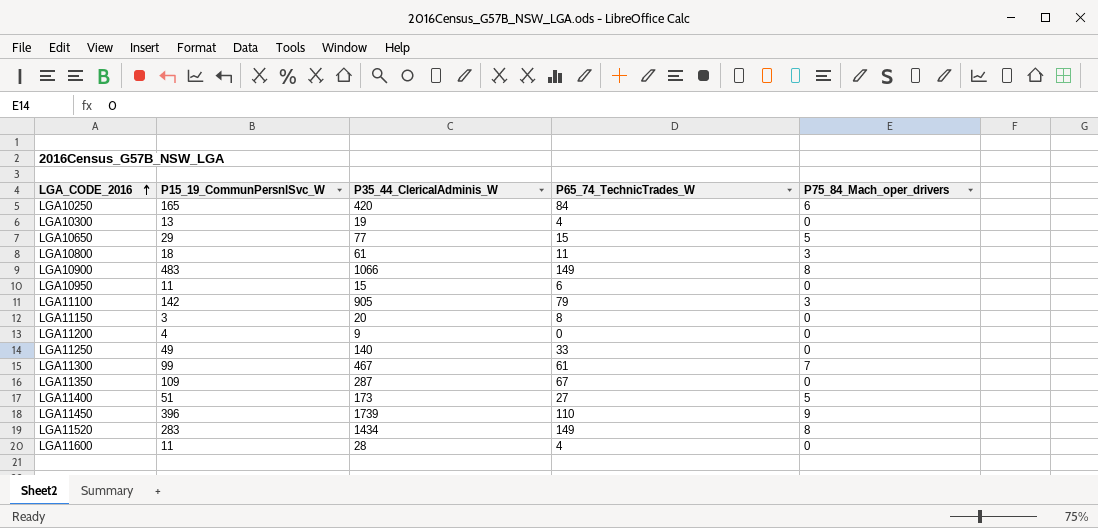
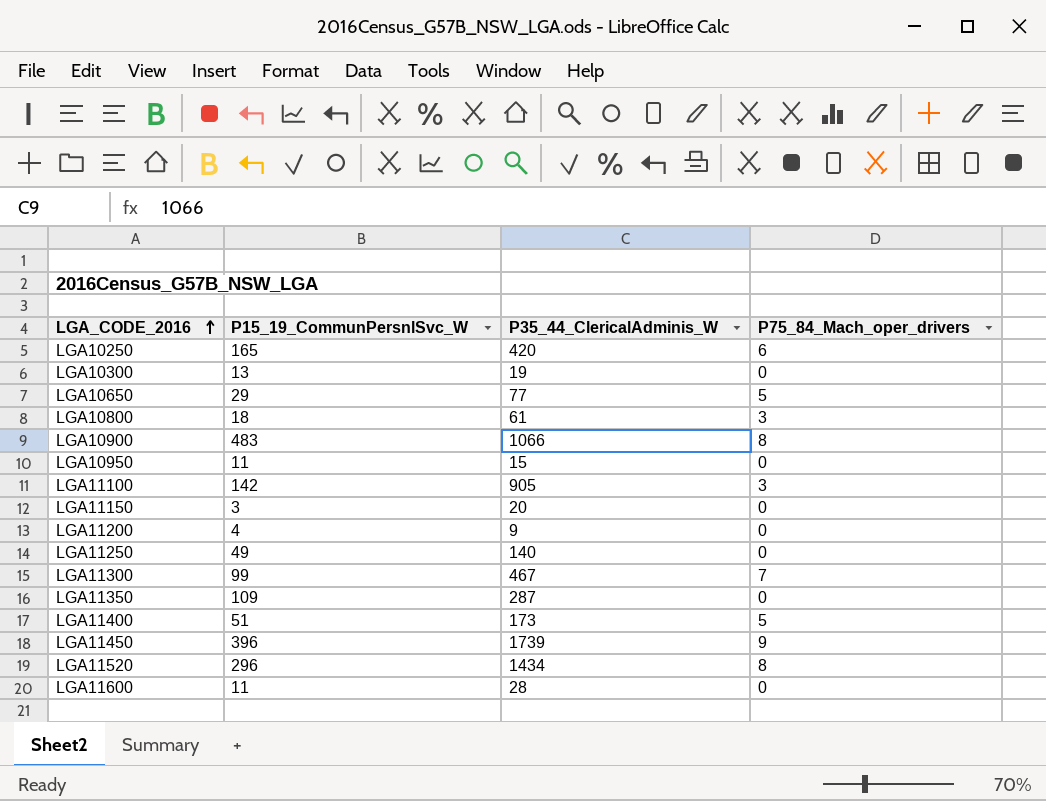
column P65_74_TechnicTrades_W | position: 4 -> none
LGA11520 | P15_19_CommunPersnlSvc_W: 283 -> 296

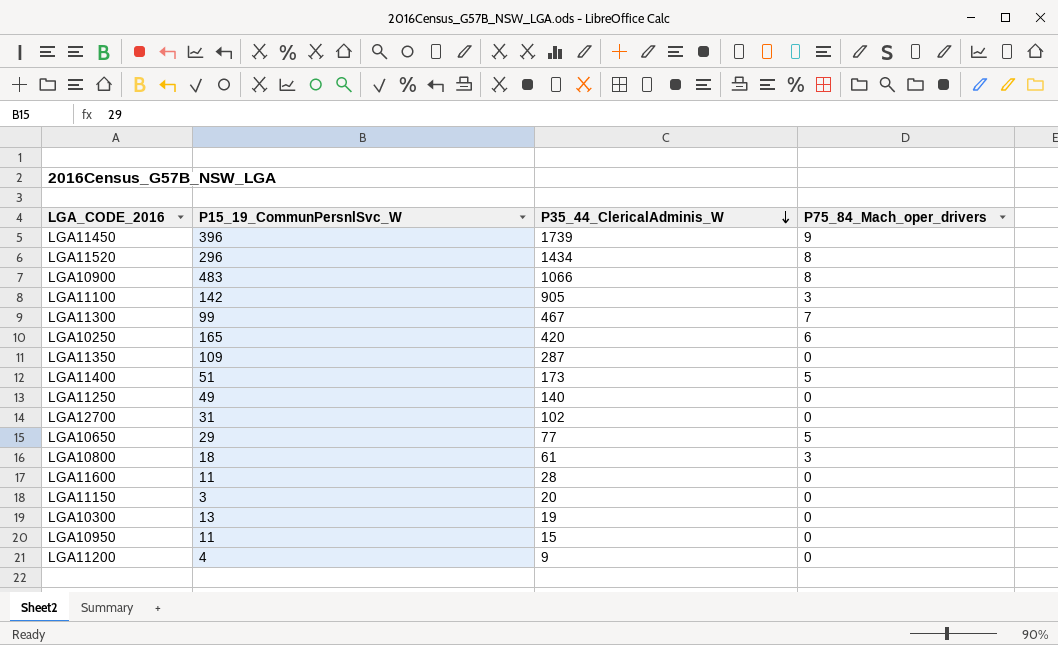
row order: LGA_CODE_2016 ascending -> P35_44_ClericalAdminis_W descending
row LGA12700: none -> 31 | 102 | 0

